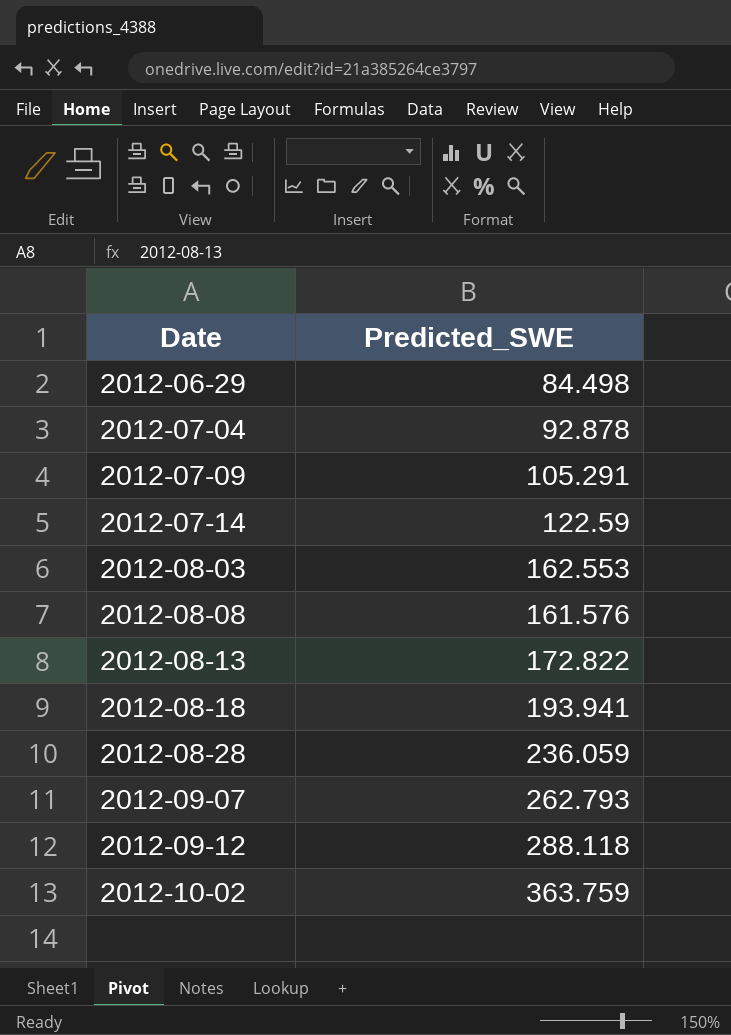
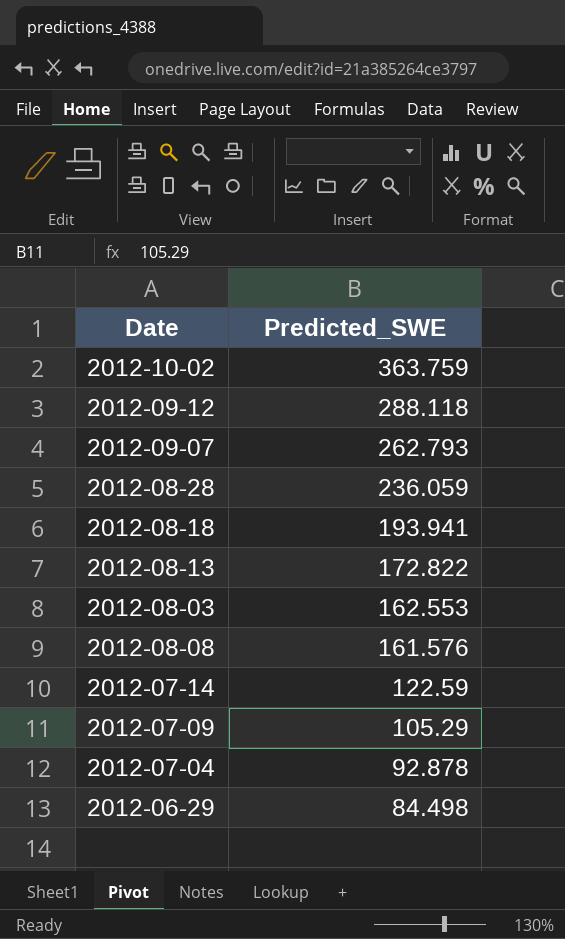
row order: Date ascending -> Predicted_SWE descending
2012-07-09 | Predicted_SWE: 105.291 -> 105.29

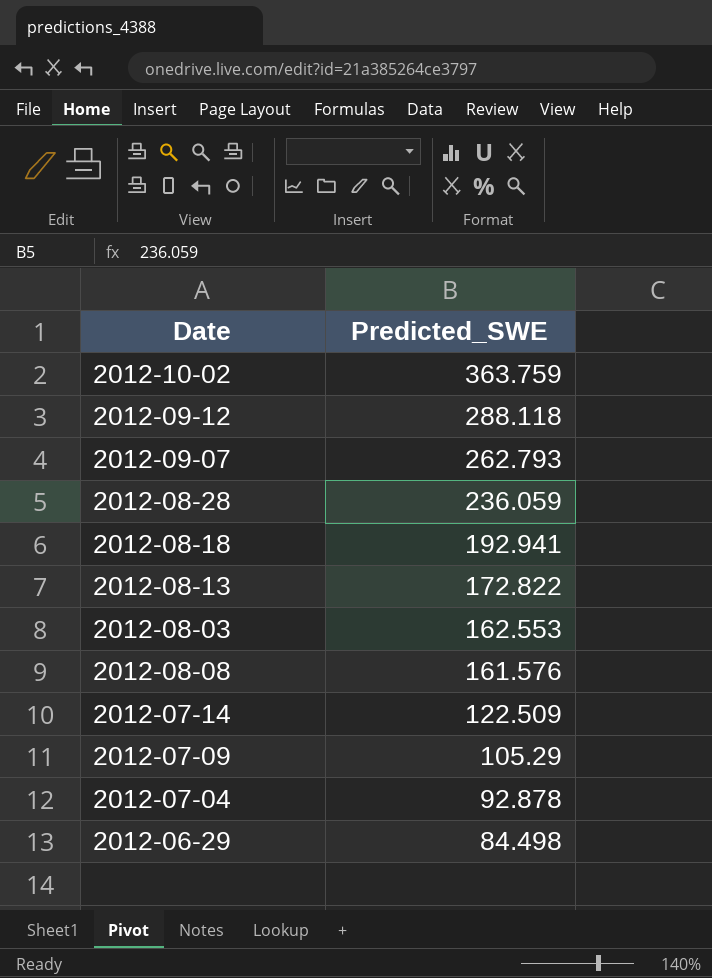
2012-08-18 | Predicted_SWE: 193.941 -> 192.941
2012-07-14 | Predicted_SWE: 122.59 -> 122.509

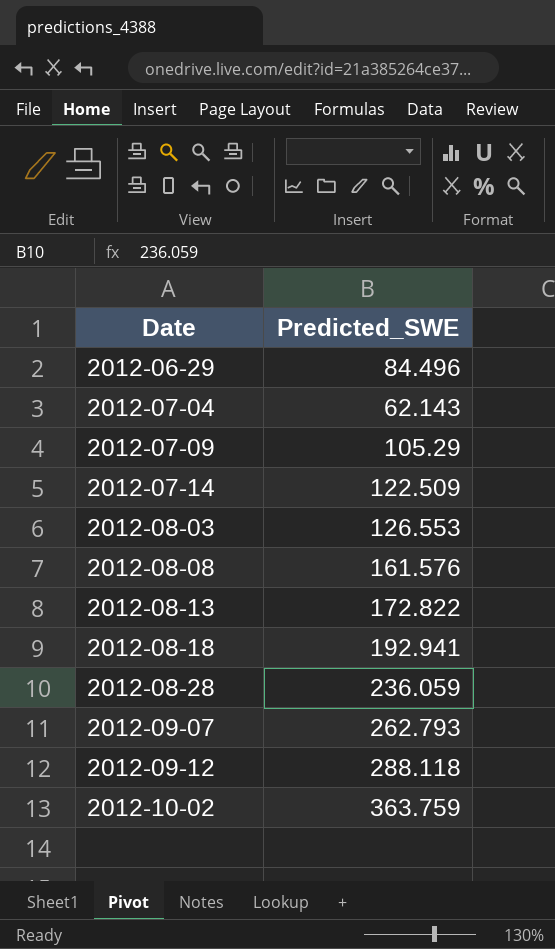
row order: Predicted_SWE descending -> Date ascending
2012-06-29 | Predicted_SWE: 84.498 -> 84.496
2012-07-04 | Predicted_SWE: 92.878 -> 62.143
2012-08-03 | Predicted_SWE: 162.553 -> 126.553

